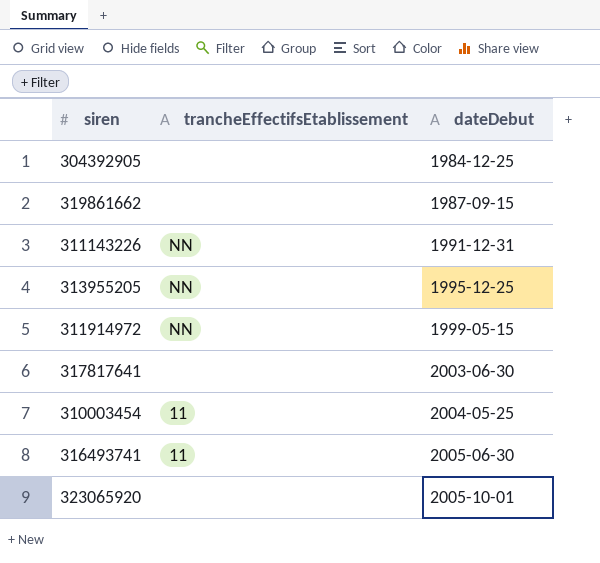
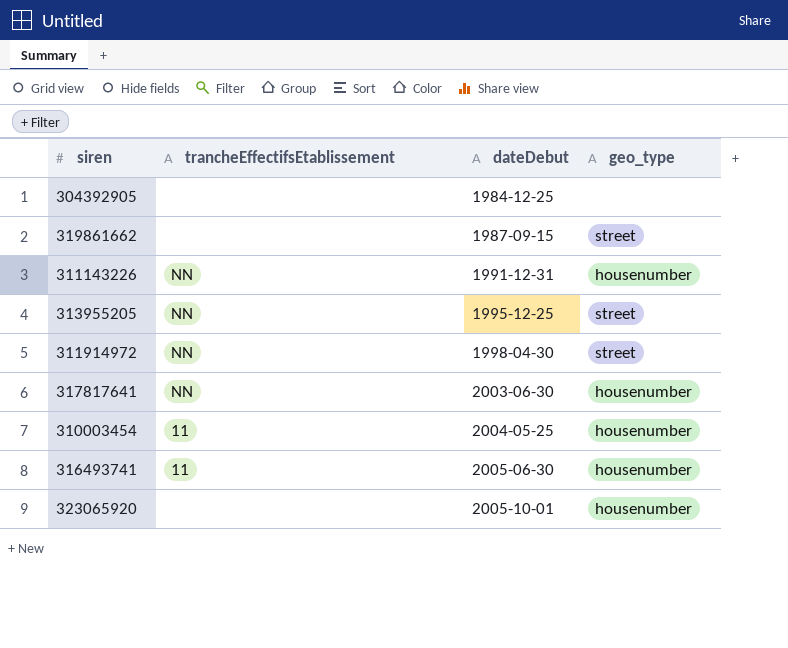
column geo_type | position: none -> 4
311914972 | dateDebut: 1999-05-15 -> 1998-04-30
317817641 | trancheEffectifsEtablissement: none -> NN

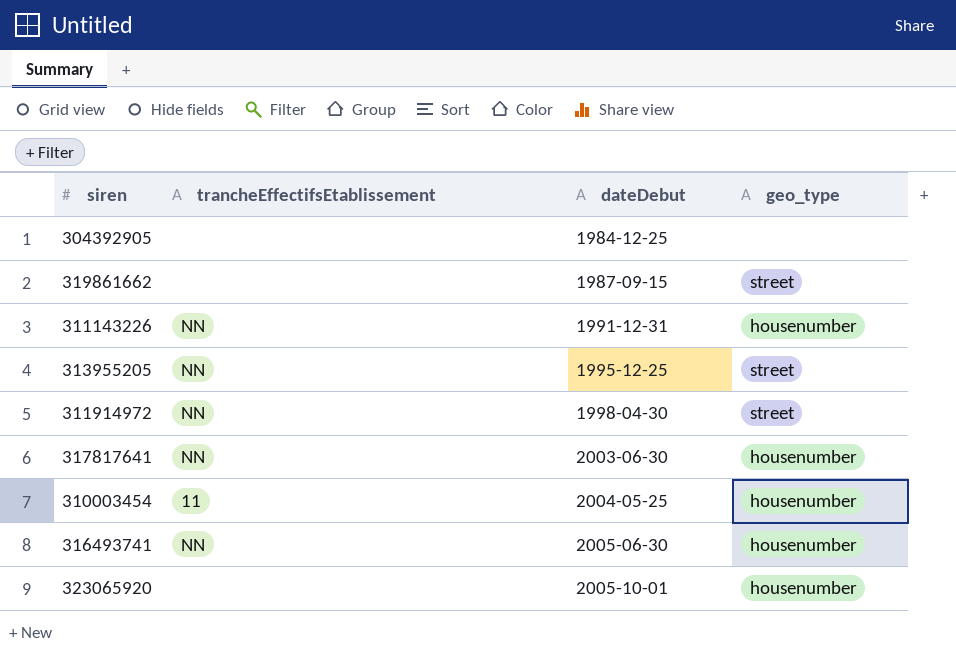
316493741 | trancheEffectifsEtablissement: 11 -> NN

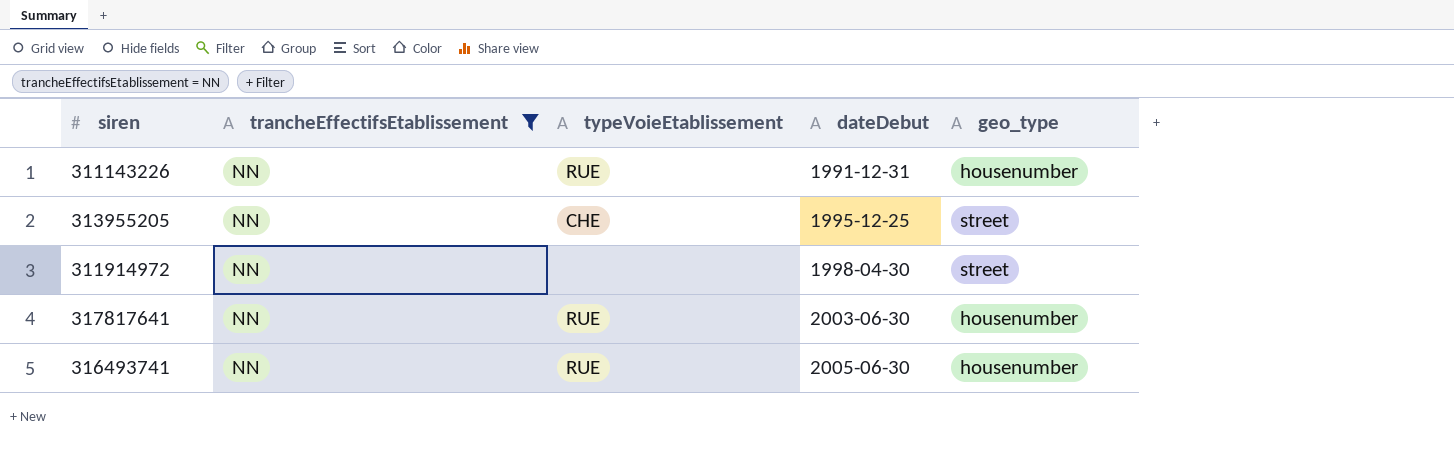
filter: none -> trancheEffectifsEtablissement = NN
column typeVoieEtablissement | position: none -> 3

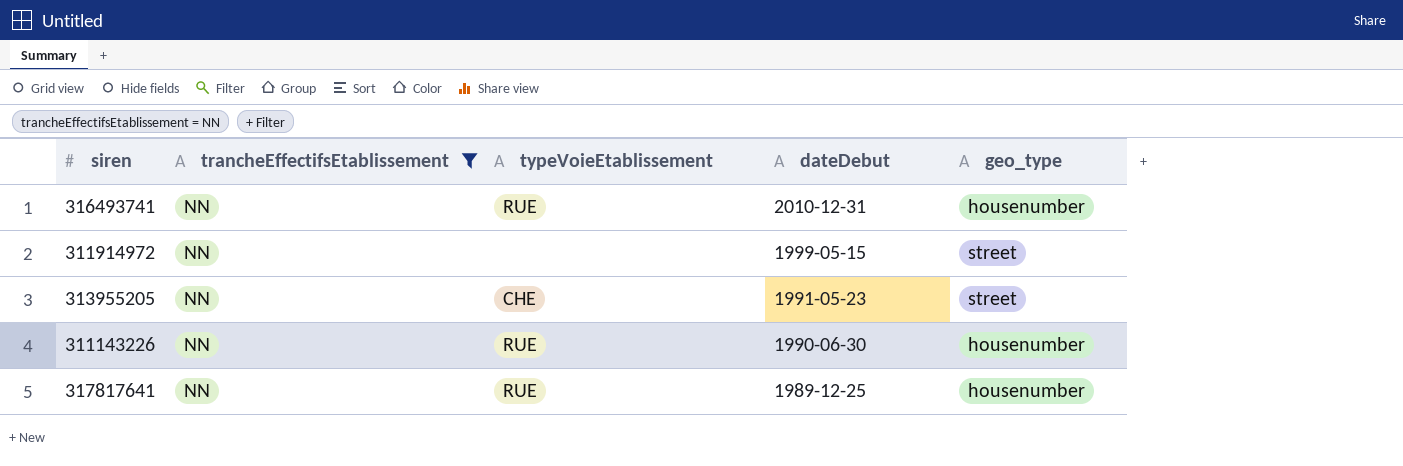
row order: dateDebut ascending -> dateDebut descending
316493741 | dateDebut: 2005-06-30 -> 2010-12-31
311914972 | dateDebut: 1998-04-30 -> 1999-05-15
313955205 | dateDebut: 1995-12-25 -> 1991-05-23
311143226 | dateDebut: 1991-12-31 -> 1990-06-30
317817641 | dateDebut: 2003-06-30 -> 1989-12-25

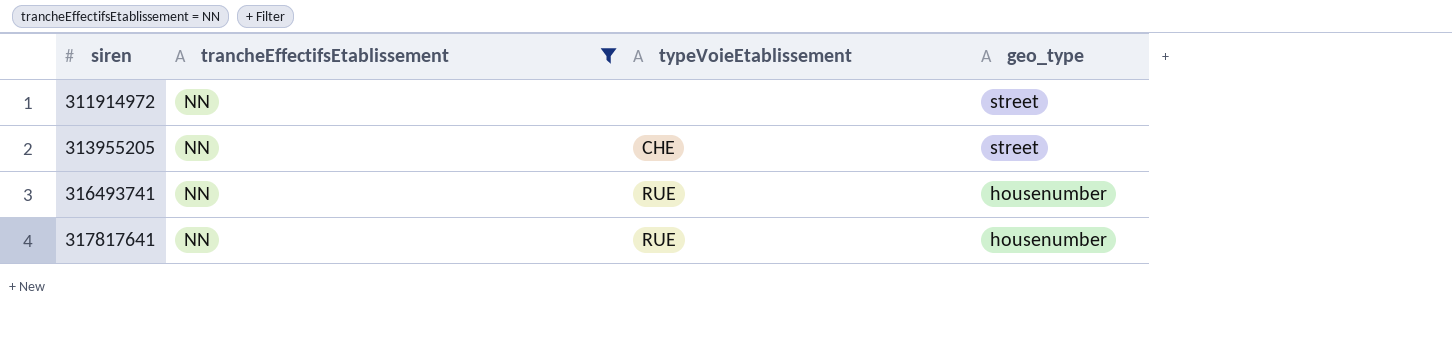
row order: dateDebut descending -> siren ascending
column dateDebut | position: 4 -> none
row 311143226: NN | RUE | 1990-06-30 | housenumber -> none

